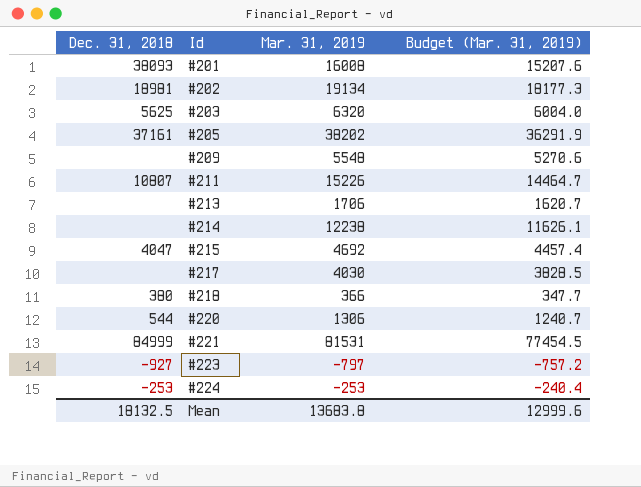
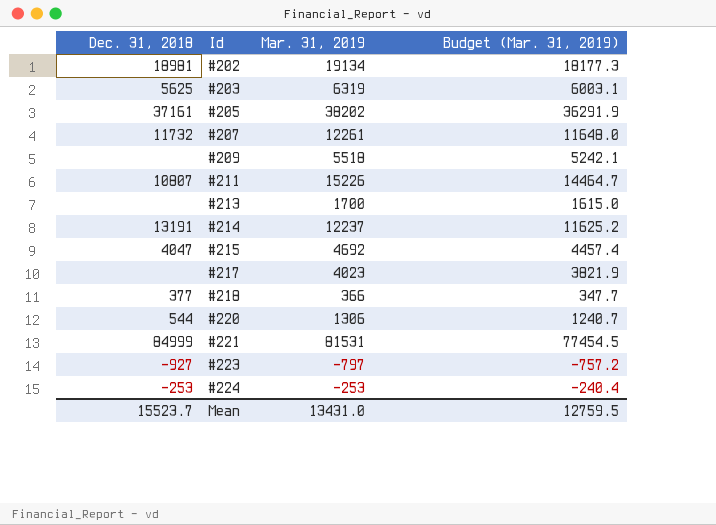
row #201: 38093 | 16008 | 15207.6 -> none
#203 | Mar. 31, 2019: 6320 -> 6319
#203 | Budget (Mar. 31, 2019): 6004.0 -> 6003.1
row #207: none -> 11732 | 12261 | 11648.0
#209 | Mar. 31, 2019: 5548 -> 5518
#209 | Budget (Mar. 31, 2019): 5270.6 -> 5242.1
#213 | Mar. 31, 2019: 1706 -> 1700
#213 | Budget (Mar. 31, 2019): 1620.7 -> 1615.0
#214 | Dec. 31, 2018: none -> 13191
#214 | Mar. 31, 2019: 12238 -> 12237
#214 | Budget (Mar. 31, 2019): 11626.1 -> 11625.2
#217 | Mar. 31, 2019: 4030 -> 4023
#217 | Budget (Mar. 31, 2019): 3828.5 -> 3821.9
#218 | Dec. 31, 2018: 380 -> 377
Mean | Dec. 31, 2018: 18132.5 -> 15523.7
Mean | Mar. 31, 2019: 13683.8 -> 13431.0
Mean | Budget (Mar. 31, 2019): 12999.6 -> 12759.5

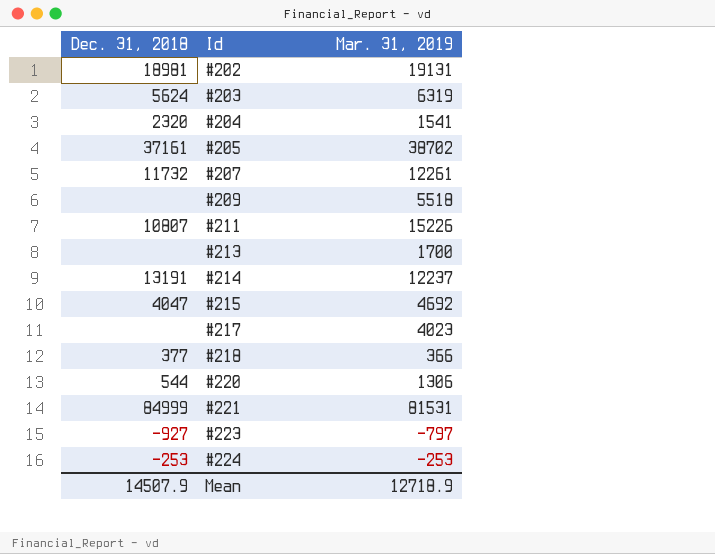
column Budget (Mar. 31, 2019) | formula: [Mar. 31, 2019] * 0.95 -> none
#202 | Mar. 31, 2019: 19134 -> 19131
#203 | Dec. 31, 2018: 5625 -> 5624
row #204: none -> 2320 | 1541
#205 | Mar. 31, 2019: 38202 -> 38702
Mean | Dec. 31, 2018: 15523.7 -> 14507.9
Mean | Mar. 31, 2019: 13431.0 -> 12718.9

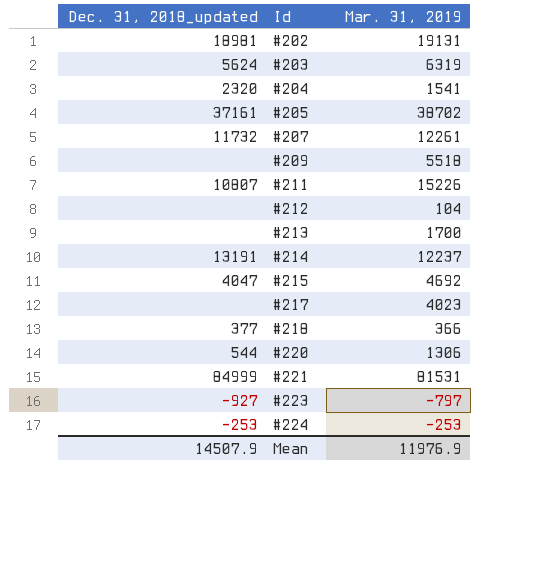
column name: Dec. 31, 2018 -> Dec. 31, 2018_updated
row #212: none -> none | 104
Mean | Mar. 31, 2019: 12718.9 -> 11976.9

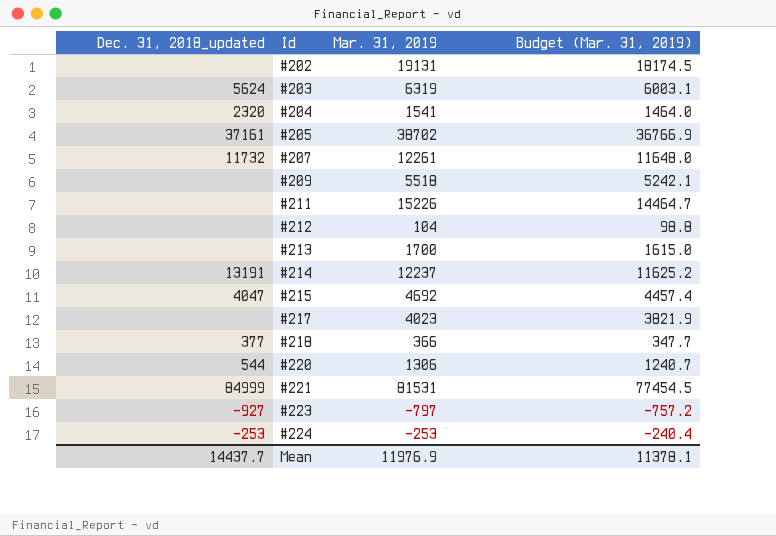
column Budget (Mar. 31, 2019) | formula: none -> [Mar. 31, 2019] * 0.95
#202 | Dec. 31, 2018_updated: 18981 -> none
#211 | Dec. 31, 2018_updated: 10807 -> none
Mean | Dec. 31, 2018_updated: 14507.9 -> 14437.7

